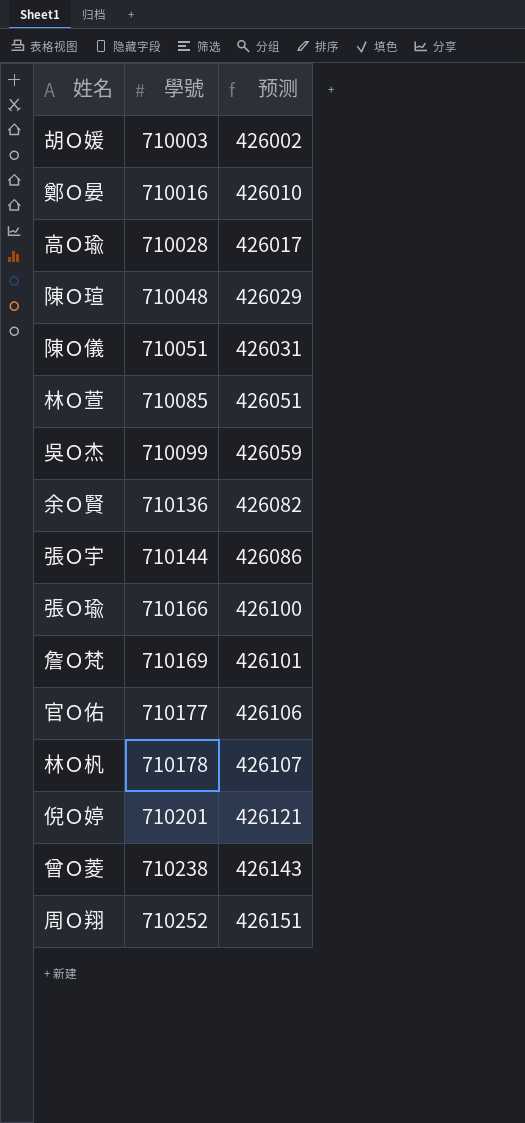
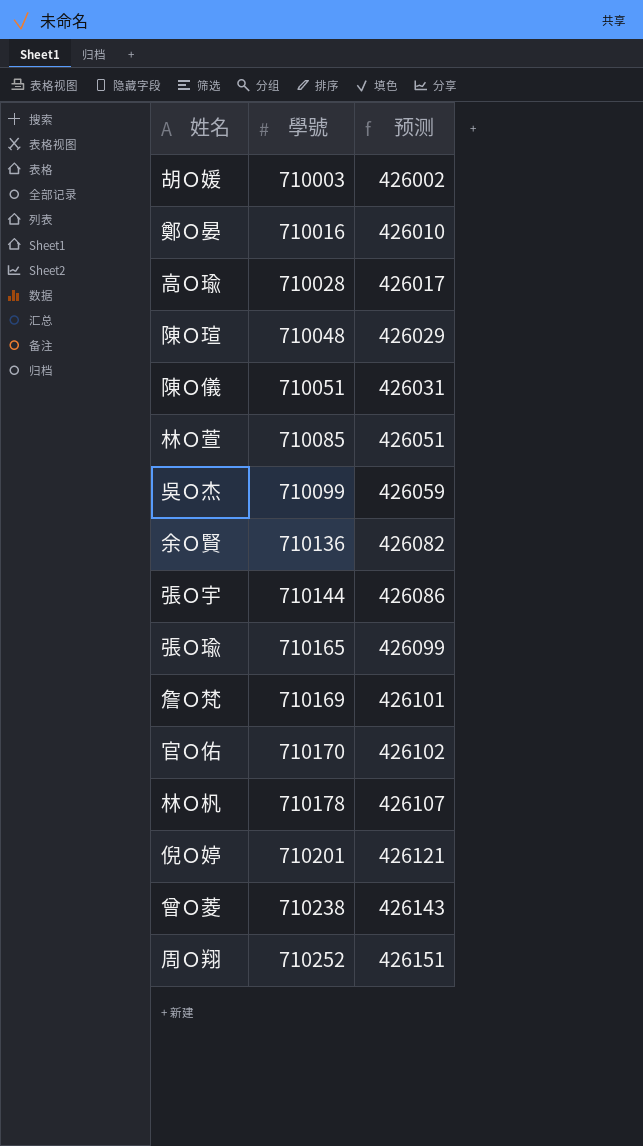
張Ｏ瑜 | 學號: 710166 -> 710165
張Ｏ瑜 | 预测: 426100 -> 426099
官Ｏ佑 | 學號: 710177 -> 710170
官Ｏ佑 | 预测: 426106 -> 426102

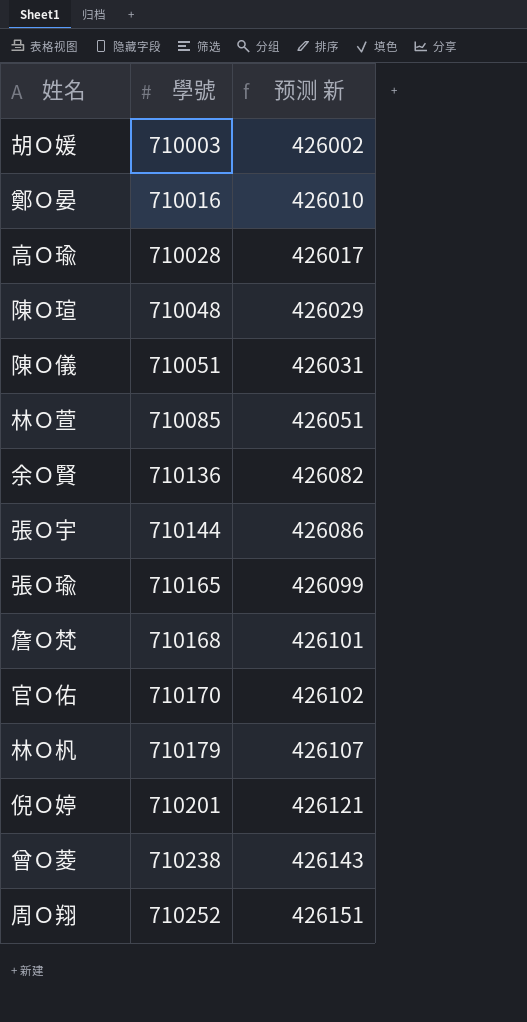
column name: 预测 -> 预测 新
row 吳Ｏ杰: 710099 | 426059 -> none
詹Ｏ梵 | 學號: 710169 -> 710168
林Ｏ杋 | 學號: 710178 -> 710179

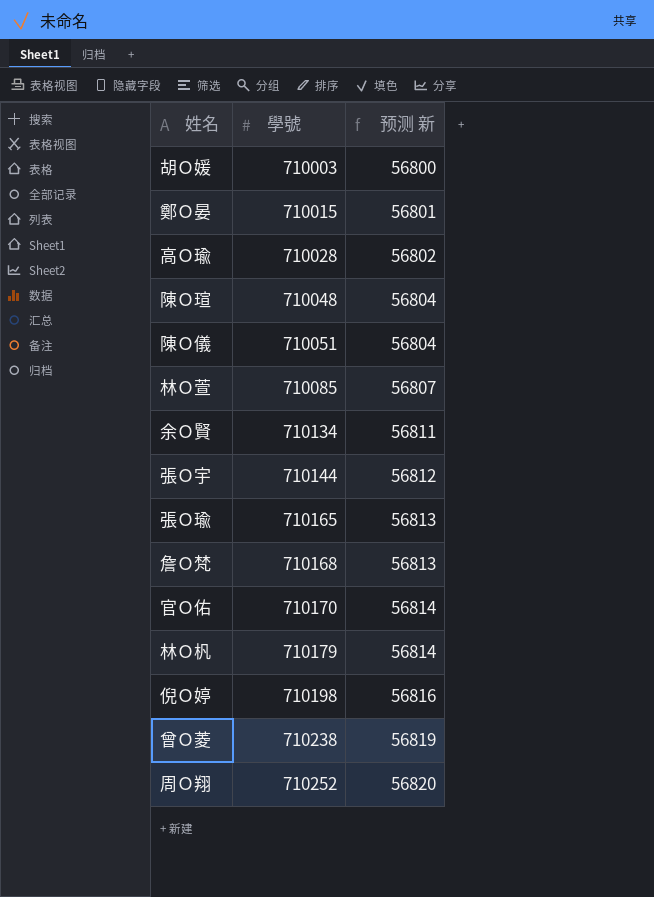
column 预测 新 | formula: [學號] * 0.6 -> [學號] * 0.08
鄭Ｏ晏 | 學號: 710016 -> 710015
余Ｏ賢 | 學號: 710136 -> 710134
倪Ｏ婷 | 學號: 710201 -> 710198

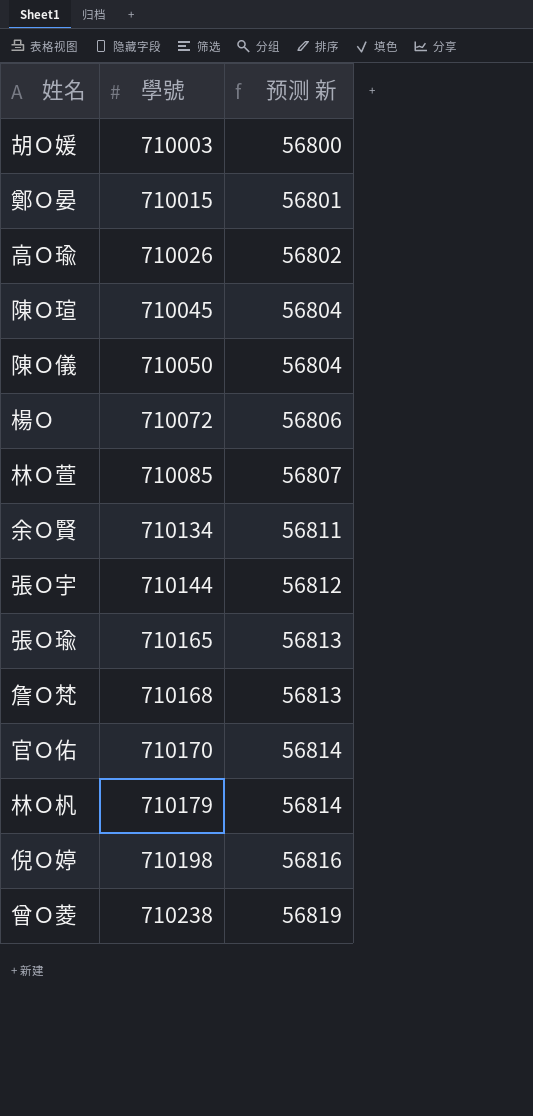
row 周Ｏ翔: 710252 | 56820 -> none
高Ｏ瑜 | 學號: 710028 -> 710026
陳Ｏ瑄 | 學號: 710048 -> 710045
陳Ｏ儀 | 學號: 710051 -> 710050
row 楊Ｏ: none -> 710072 | 56806

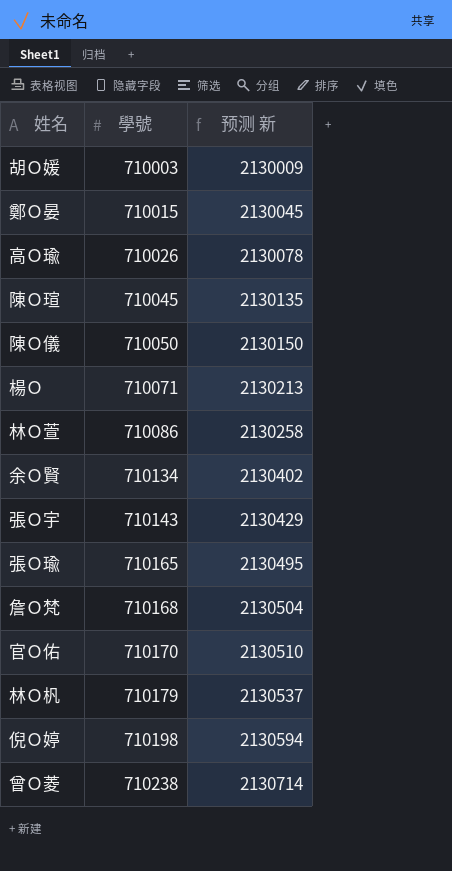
column 预测 新 | formula: [學號] * 0.08 -> [學號] * 3
楊Ｏ | 學號: 710072 -> 710071
林Ｏ萱 | 學號: 710085 -> 710086
張Ｏ宇 | 學號: 710144 -> 710143

